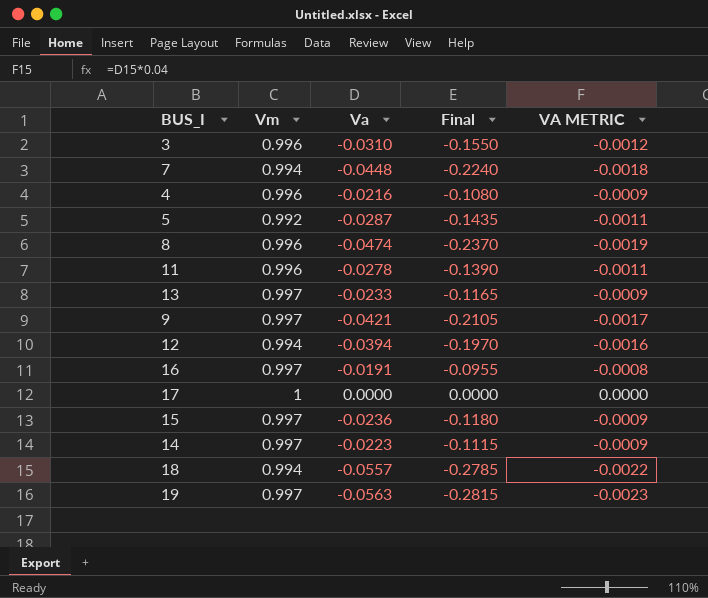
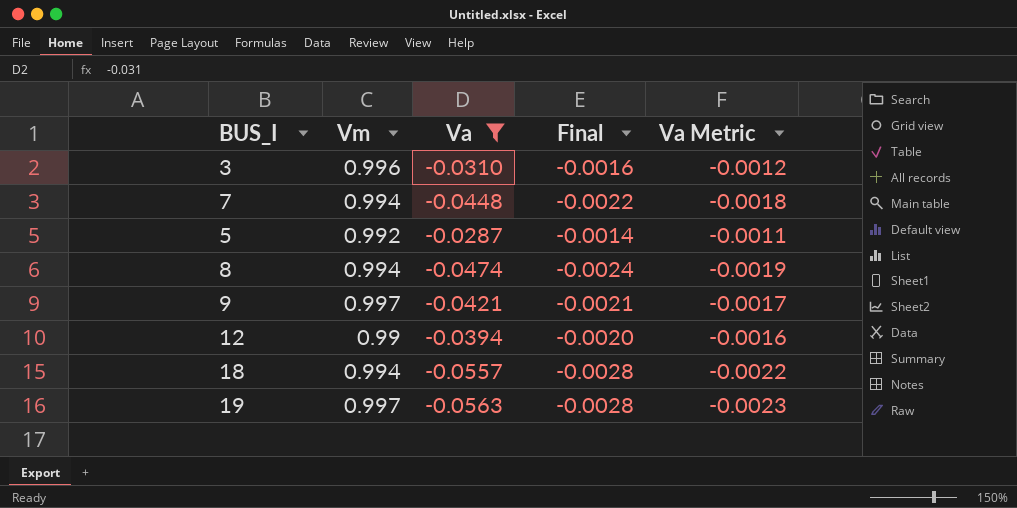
filter: none -> Va <= -0.0287
column Final | formula: [Va] * 5 -> [Va] * 0.05
column name: VA METRIC -> Va Metric
8 | Vm: 0.996 -> 0.994
12 | Vm: 0.994 -> 0.99

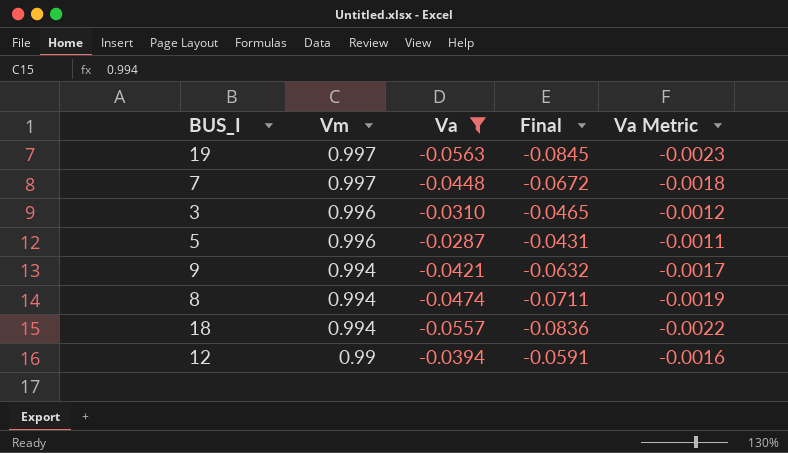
row order: none -> Vm descending
column Final | formula: [Va] * 0.05 -> [Va] * 1.5
7 | Vm: 0.994 -> 0.997
5 | Vm: 0.992 -> 0.996
9 | Vm: 0.997 -> 0.994

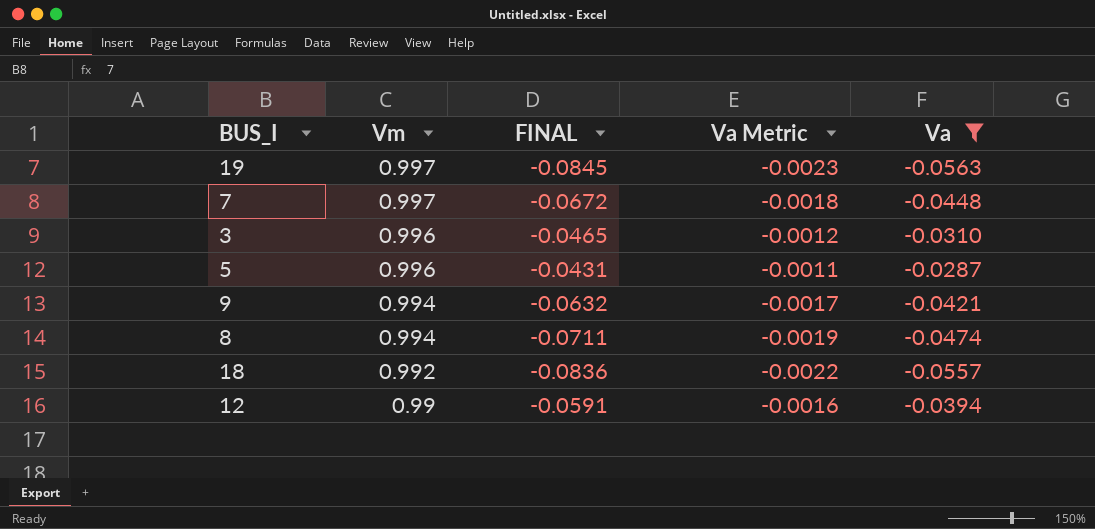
column name: Final -> FINAL
column Va | position: 3 -> 5
18 | Vm: 0.994 -> 0.992

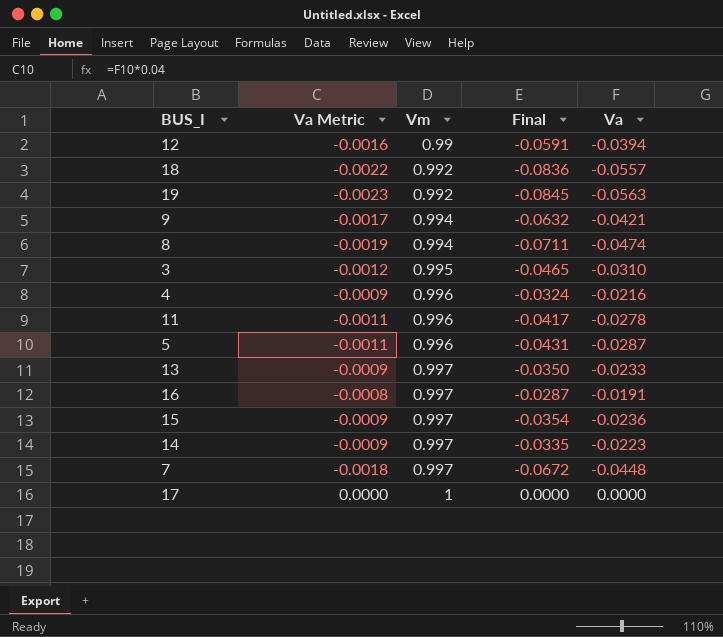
filter: Va <= -0.0287 -> none
row order: Vm descending -> Vm ascending
column Va Metric | position: 4 -> 2
column name: FINAL -> Final
19 | Vm: 0.997 -> 0.992
3 | Vm: 0.996 -> 0.995

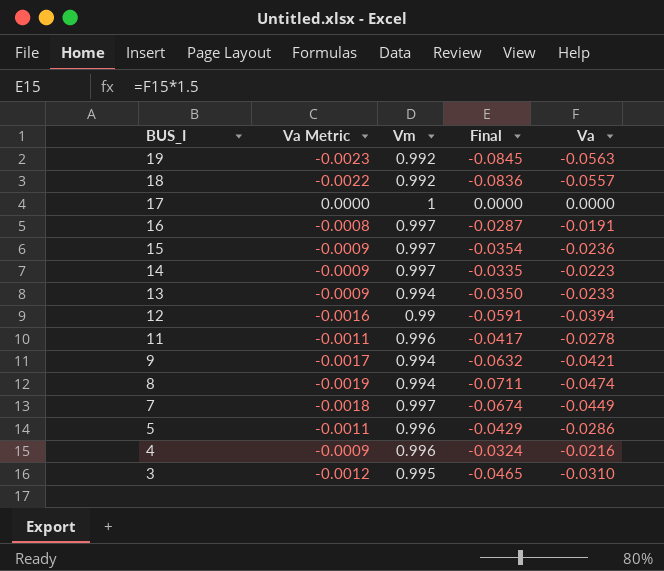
row order: Vm ascending -> BUS_I descending
13 | Vm: 0.997 -> 0.994
7 | Final: -0.0672 -> -0.0674
7 | Va: -0.0448 -> -0.0449
5 | Final: -0.0431 -> -0.0429
5 | Va: -0.0287 -> -0.0286

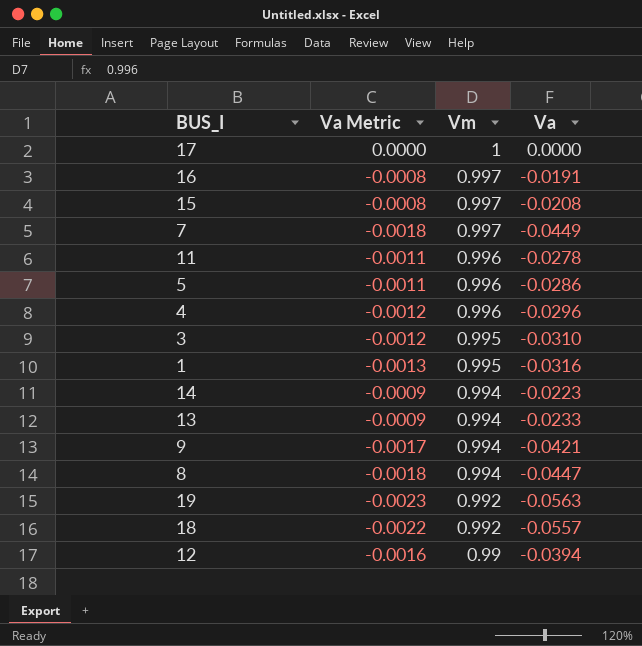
row order: BUS_I descending -> Vm descending
column Final | formula: [Va] * 1.5 -> none
15 | Va Metric: -0.0009 -> -0.0008
15 | Va: -0.0236 -> -0.0208
4 | Va Metric: -0.0009 -> -0.0012
4 | Va: -0.0216 -> -0.0296
row 1: none -> -0.0013 | 0.995 | -0.0316
14 | Vm: 0.997 -> 0.994
8 | Va Metric: -0.0019 -> -0.0018
8 | Va: -0.0474 -> -0.0447

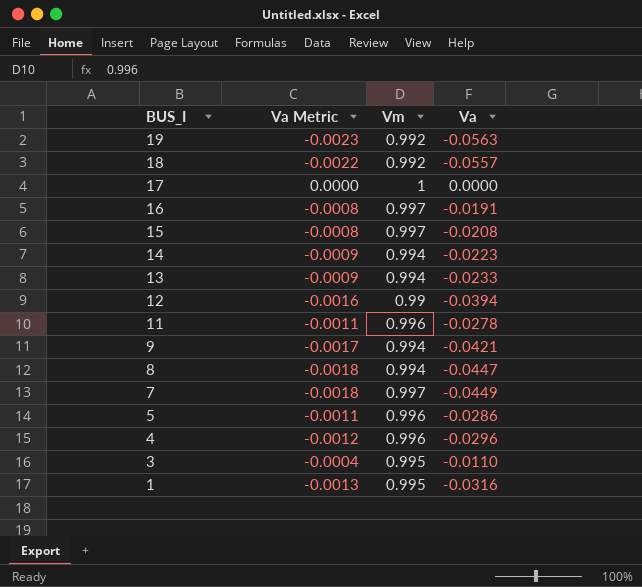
row order: Vm descending -> BUS_I descending
3 | Va Metric: -0.0012 -> -0.0004
3 | Va: -0.0310 -> -0.0110

